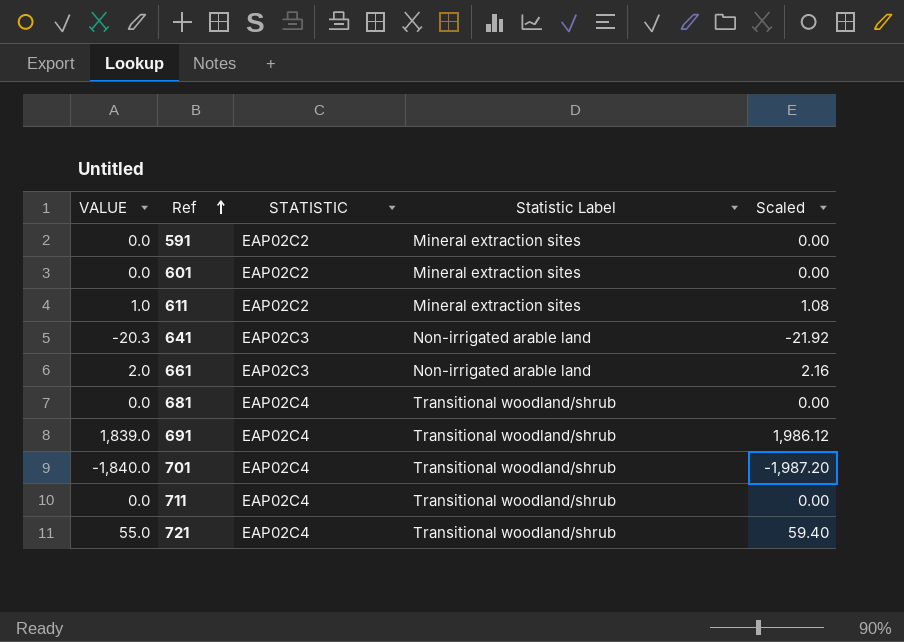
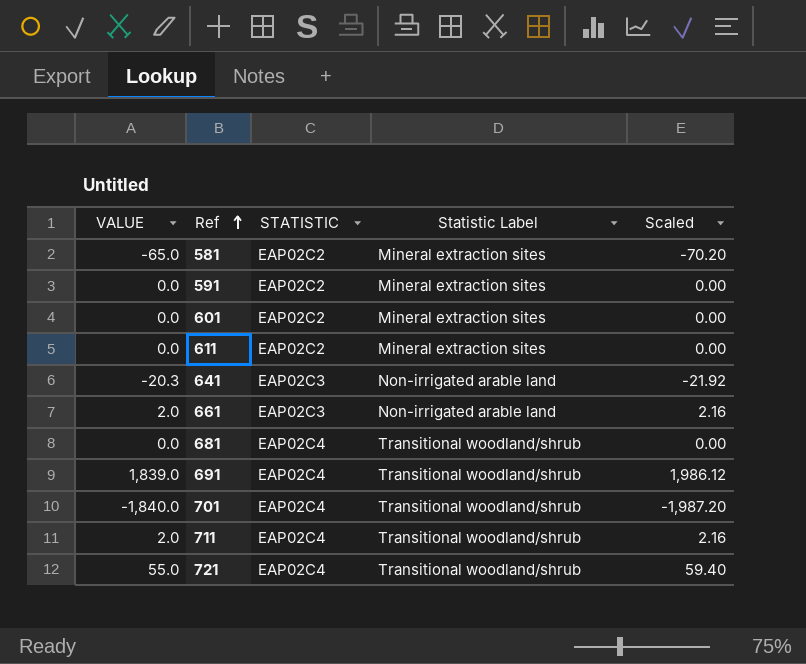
row 581: none -> -65.0 | EAP02C2 | Mineral extraction sites | -70.20
611 | VALUE: 1.0 -> 0.0
611 | Scaled: 1.08 -> 0.00
711 | VALUE: 0.0 -> 2.0
711 | Scaled: 0.00 -> 2.16

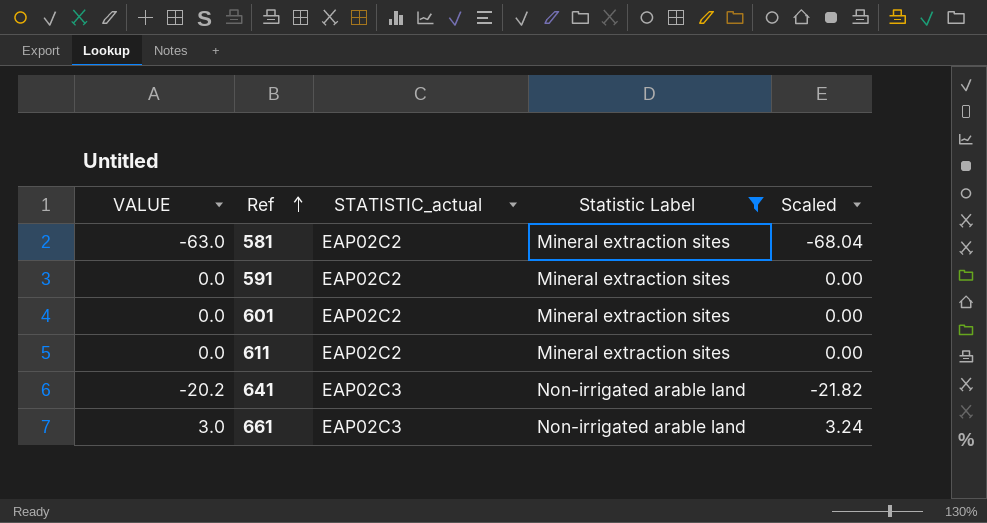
filter: none -> Statistic Label != Transitional woodland/shrub
column name: STATISTIC -> STATISTIC_actual
581 | VALUE: -65.0 -> -63.0
581 | Scaled: -70.20 -> -68.04
641 | VALUE: -20.3 -> -20.2
641 | Scaled: -21.92 -> -21.82
661 | VALUE: 2.0 -> 3.0
661 | Scaled: 2.16 -> 3.24

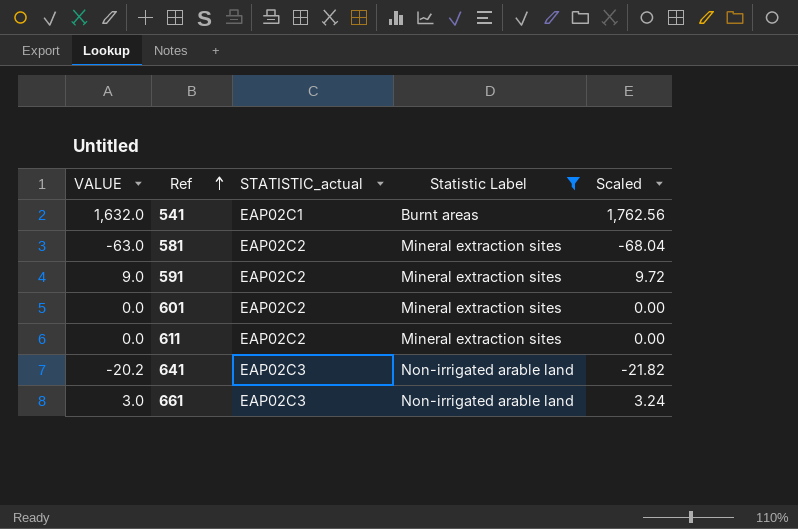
row 541: none -> 1,632.0 | EAP02C1 | Burnt areas | 1,762.56
591 | VALUE: 0.0 -> 9.0
591 | Scaled: 0.00 -> 9.72

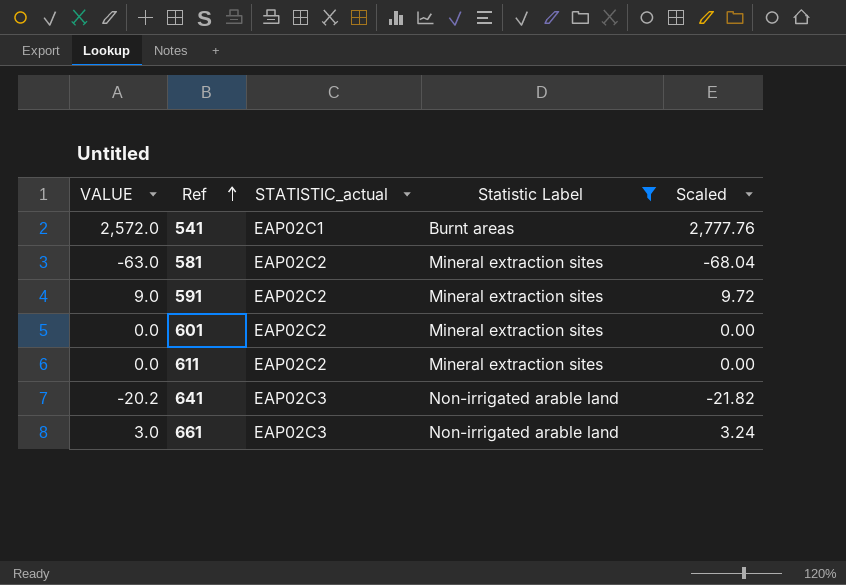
541 | VALUE: 1,632.0 -> 2,572.0
541 | Scaled: 1,762.56 -> 2,777.76

